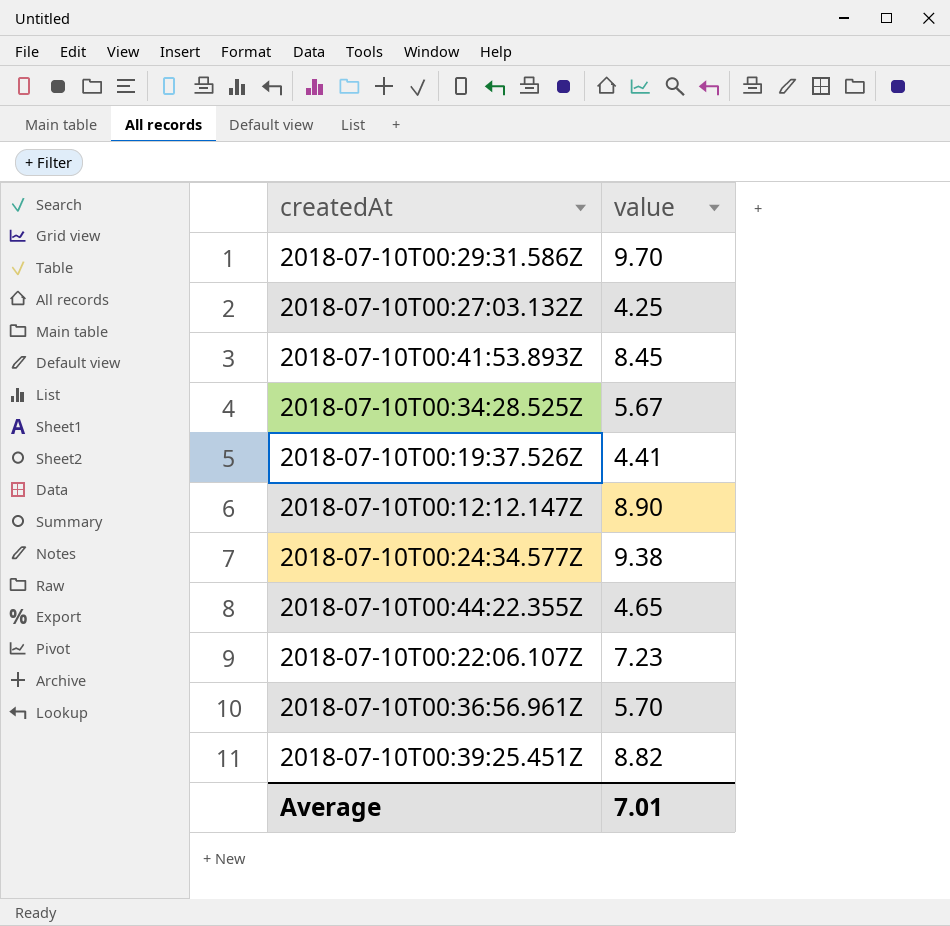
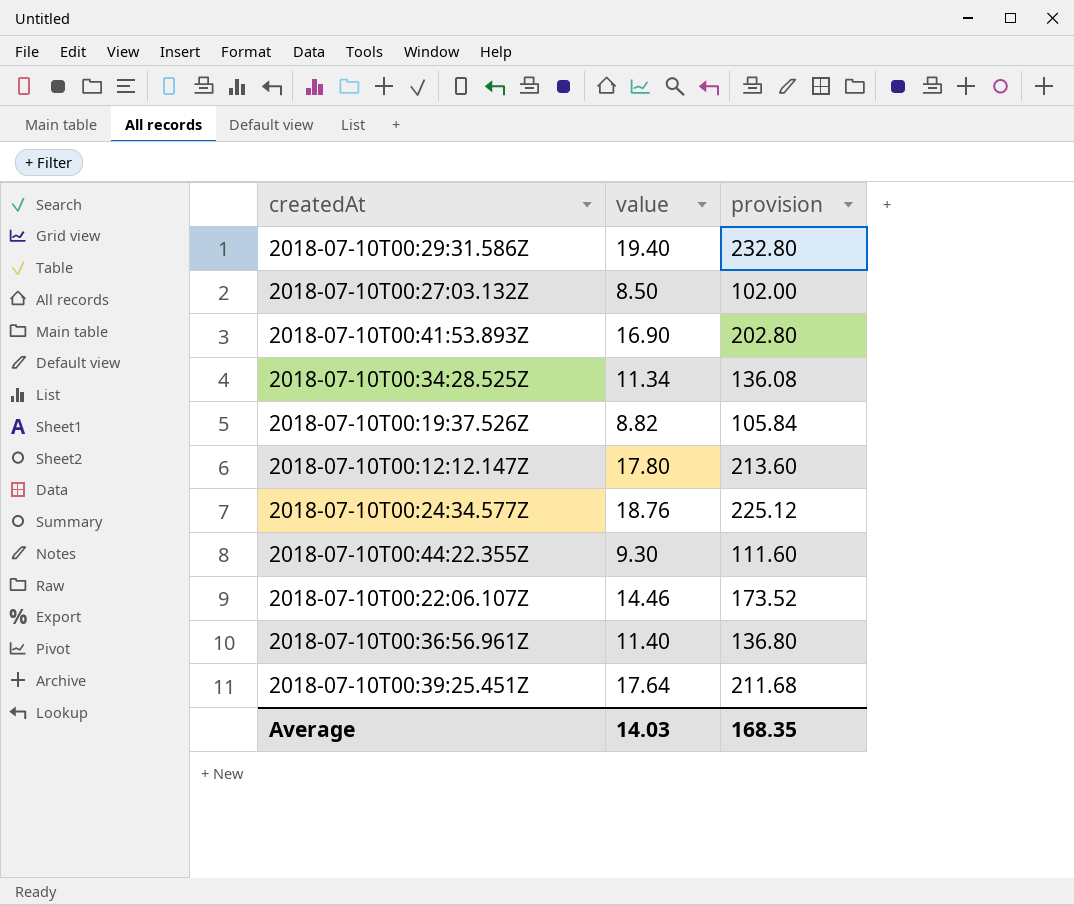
column provision | formula: none -> [value] * 12
2018-07-10T00:29:31.586Z | value: 9.70 -> 19.40
2018-07-10T00:27:03.132Z | value: 4.25 -> 8.50
2018-07-10T00:41:53.893Z | value: 8.45 -> 16.90
2018-07-10T00:34:28.525Z | value: 5.67 -> 11.34
2018-07-10T00:19:37.526Z | value: 4.41 -> 8.82
2018-07-10T00:12:12.147Z | value: 8.90 -> 17.80
2018-07-10T00:24:34.577Z | value: 9.38 -> 18.76
2018-07-10T00:44:22.355Z | value: 4.65 -> 9.30
2018-07-10T00:22:06.107Z | value: 7.23 -> 14.46
2018-07-10T00:36:56.961Z | value: 5.70 -> 11.40
2018-07-10T00:39:25.451Z | value: 8.82 -> 17.64
Average | value: 7.01 -> 14.03

